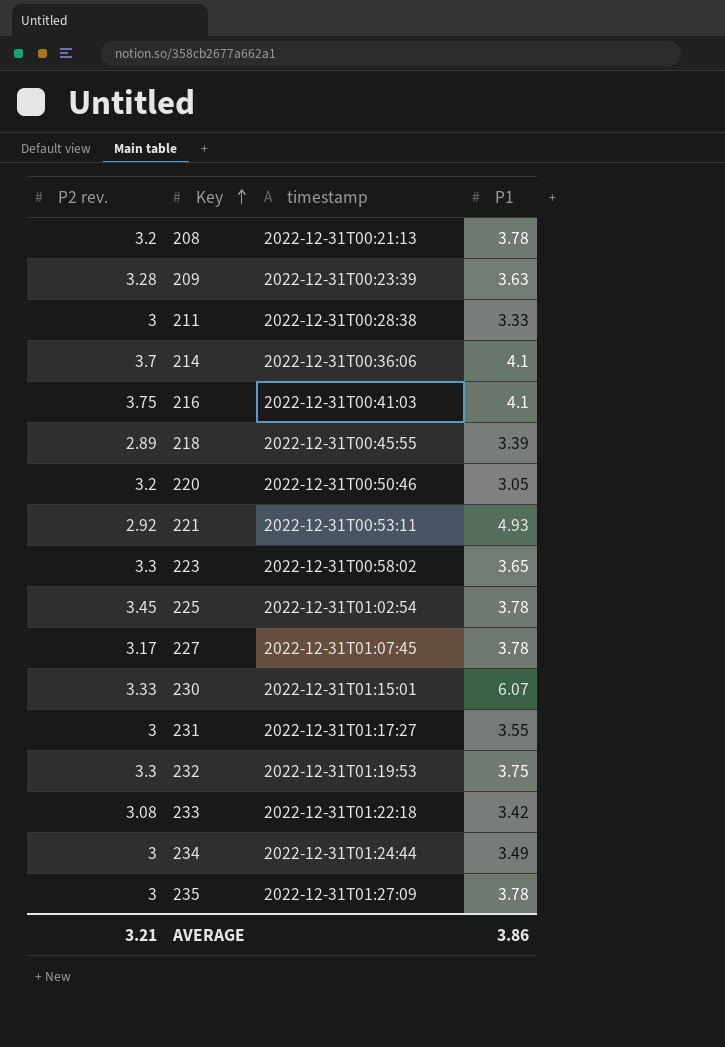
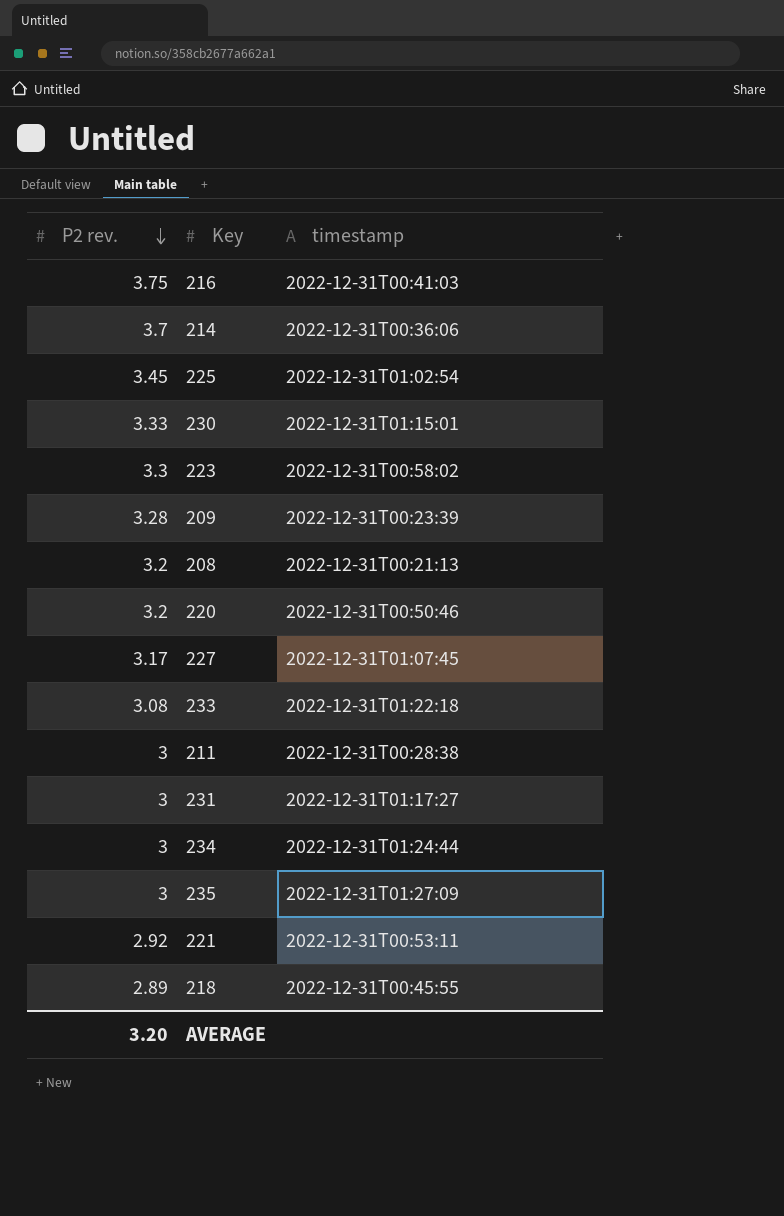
row order: Key ascending -> P2 rev. descending
column P1 | position: 4 -> none
row 232: 3.3 | 2022-12-31T01:19:53 | 3.75 -> none
AVERAGE | P2 rev.: 3.21 -> 3.20

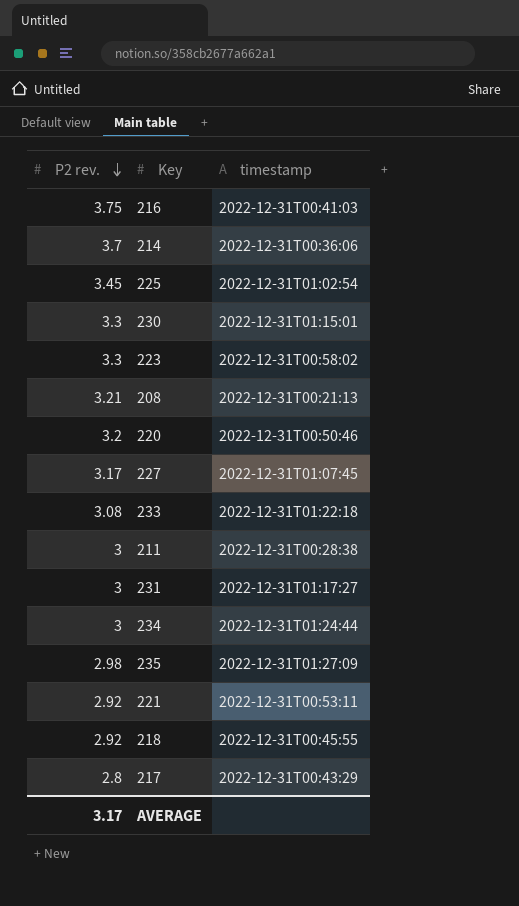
row 209: 3.28 | 2022-12-31T00:23:39 -> none
230 | P2 rev.: 3.33 -> 3.3
208 | P2 rev.: 3.2 -> 3.21
235 | P2 rev.: 3 -> 2.98
218 | P2 rev.: 2.89 -> 2.92
row 217: none -> 2.8 | 2022-12-31T00:43:29
AVERAGE | P2 rev.: 3.20 -> 3.17

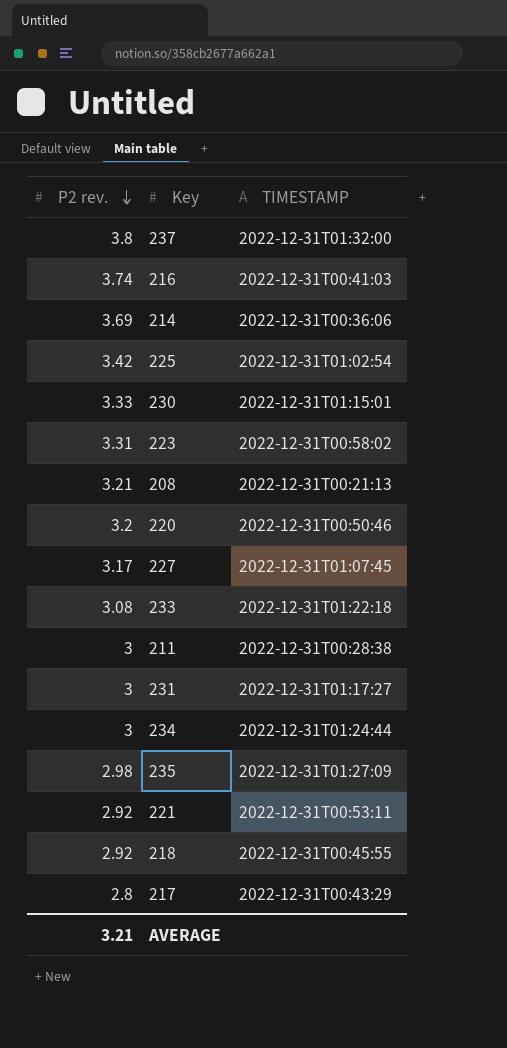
column name: timestamp -> TIMESTAMP
row 237: none -> 3.8 | 2022-12-31T01:32:00
216 | P2 rev.: 3.75 -> 3.74
214 | P2 rev.: 3.7 -> 3.69
225 | P2 rev.: 3.45 -> 3.42
230 | P2 rev.: 3.3 -> 3.33
223 | P2 rev.: 3.3 -> 3.31
AVERAGE | P2 rev.: 3.17 -> 3.21

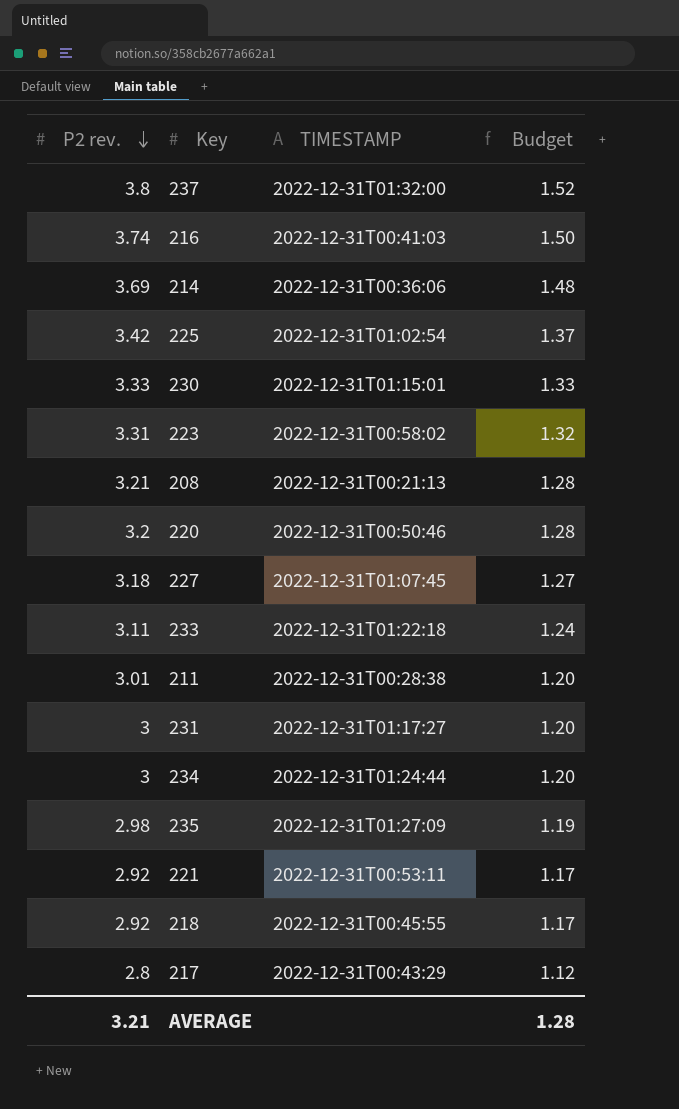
column Budget | formula: none -> [P2 rev.] * 0.4
227 | P2 rev.: 3.17 -> 3.18
233 | P2 rev.: 3.08 -> 3.11
211 | P2 rev.: 3 -> 3.01

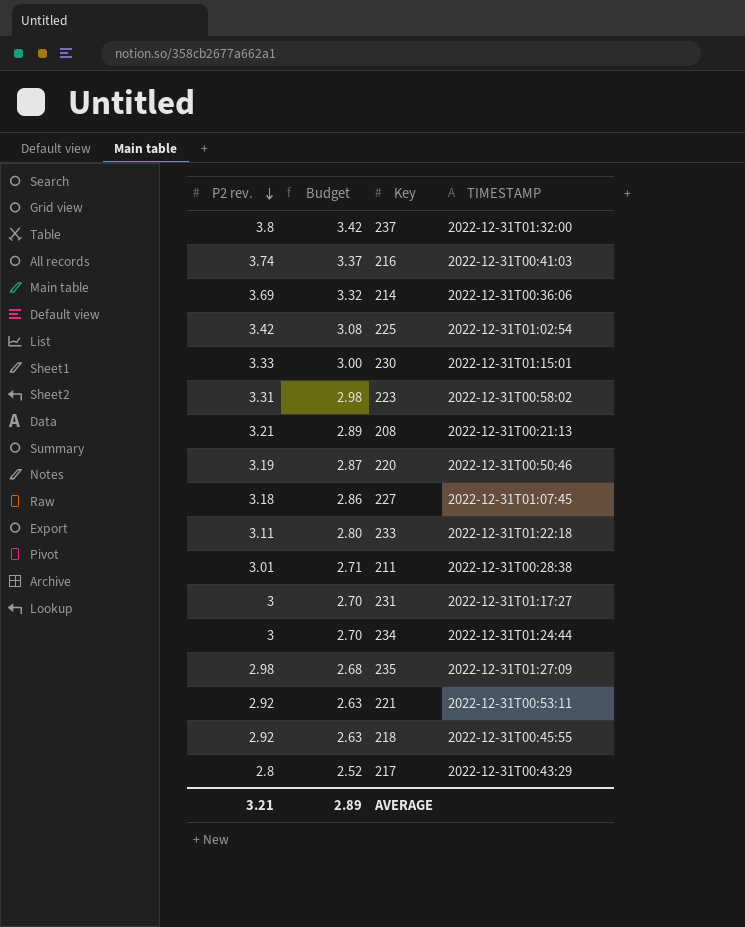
column Budget | formula: [P2 rev.] * 0.4 -> [P2 rev.] * 0.9
column Budget | position: 4 -> 2
220 | P2 rev.: 3.2 -> 3.19
AVERAGE | Budget: 1.28 -> 2.89

